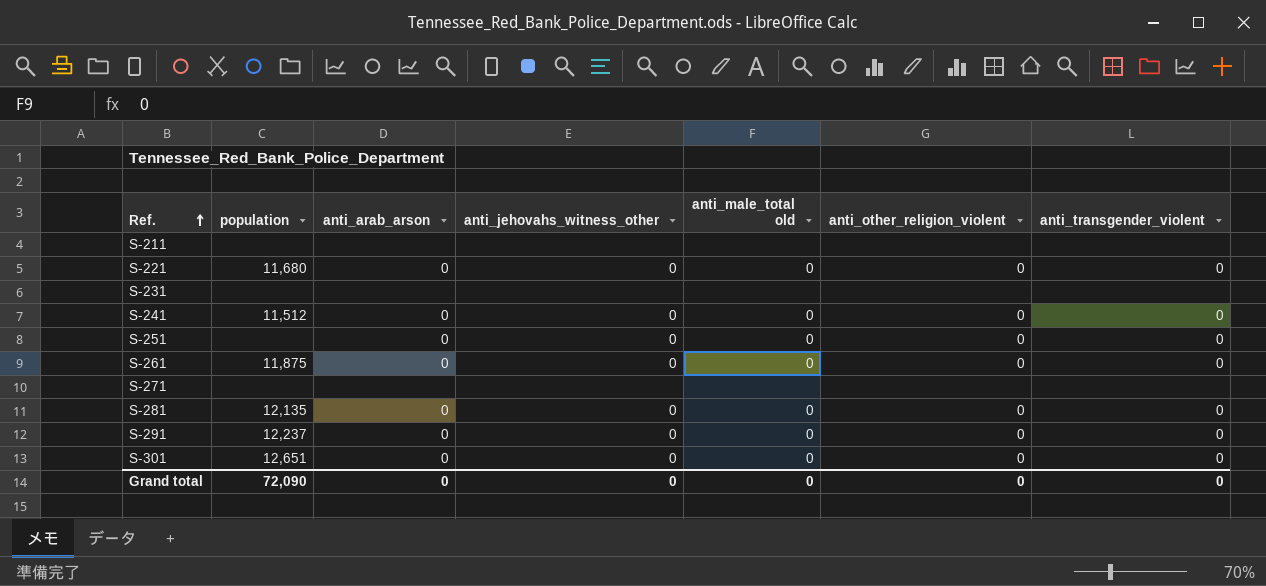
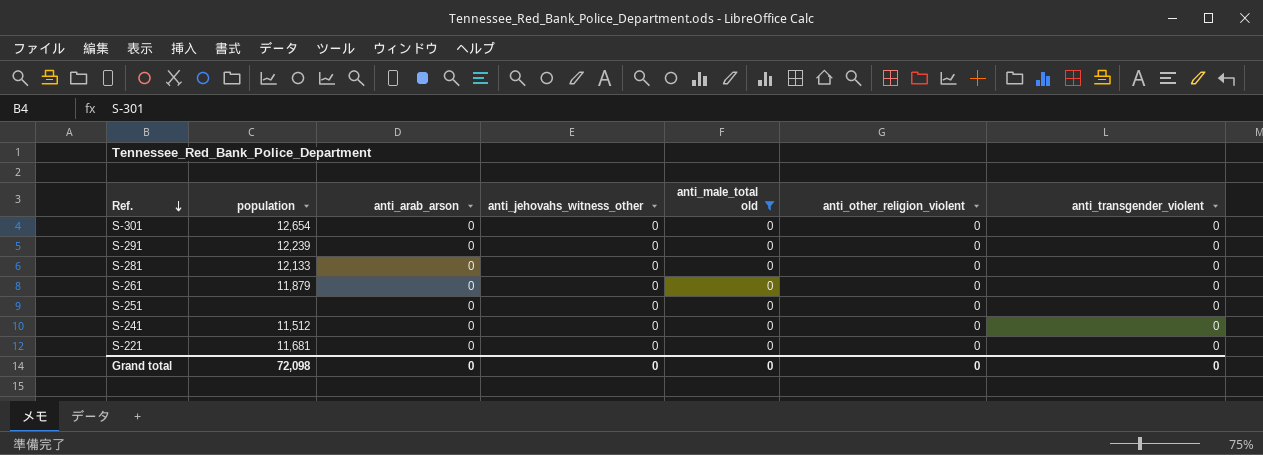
filter: none -> anti_male_total old = 0
row order: Ref. ascending -> Ref. descending
S-301 | population: 12,651 -> 12,654
S-291 | population: 12,237 -> 12,239
S-281 | population: 12,135 -> 12,133
S-261 | population: 11,875 -> 11,879
S-221 | population: 11,680 -> 11,681
Grand total | population: 72,090 -> 72,098

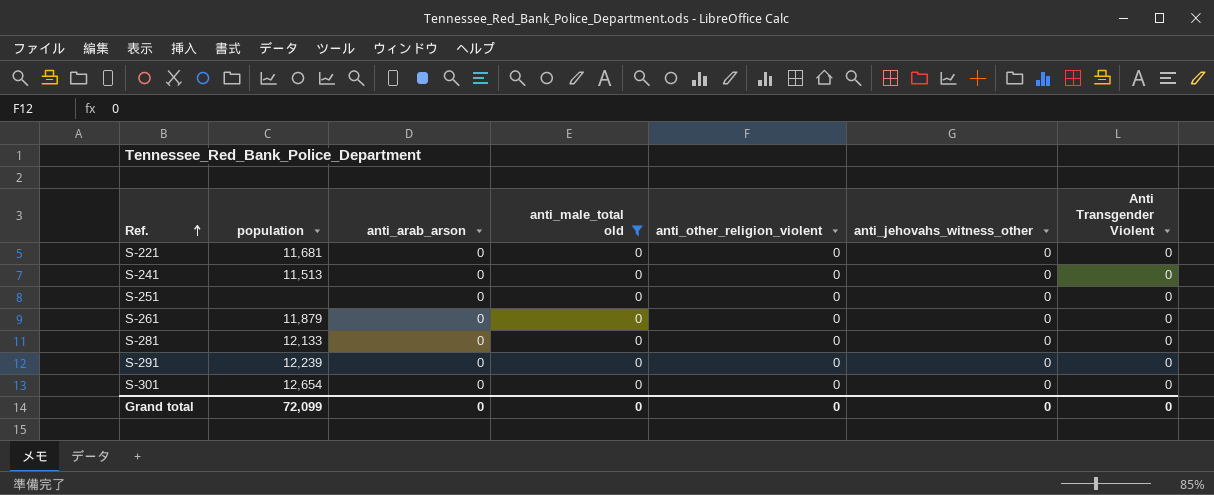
row order: Ref. descending -> Ref. ascending
column anti_jehovahs_witness_other | position: 4 -> 6
column name: anti_transgender_violent -> Anti Transgender Violent
S-241 | population: 11,512 -> 11,513
Grand total | population: 72,098 -> 72,099

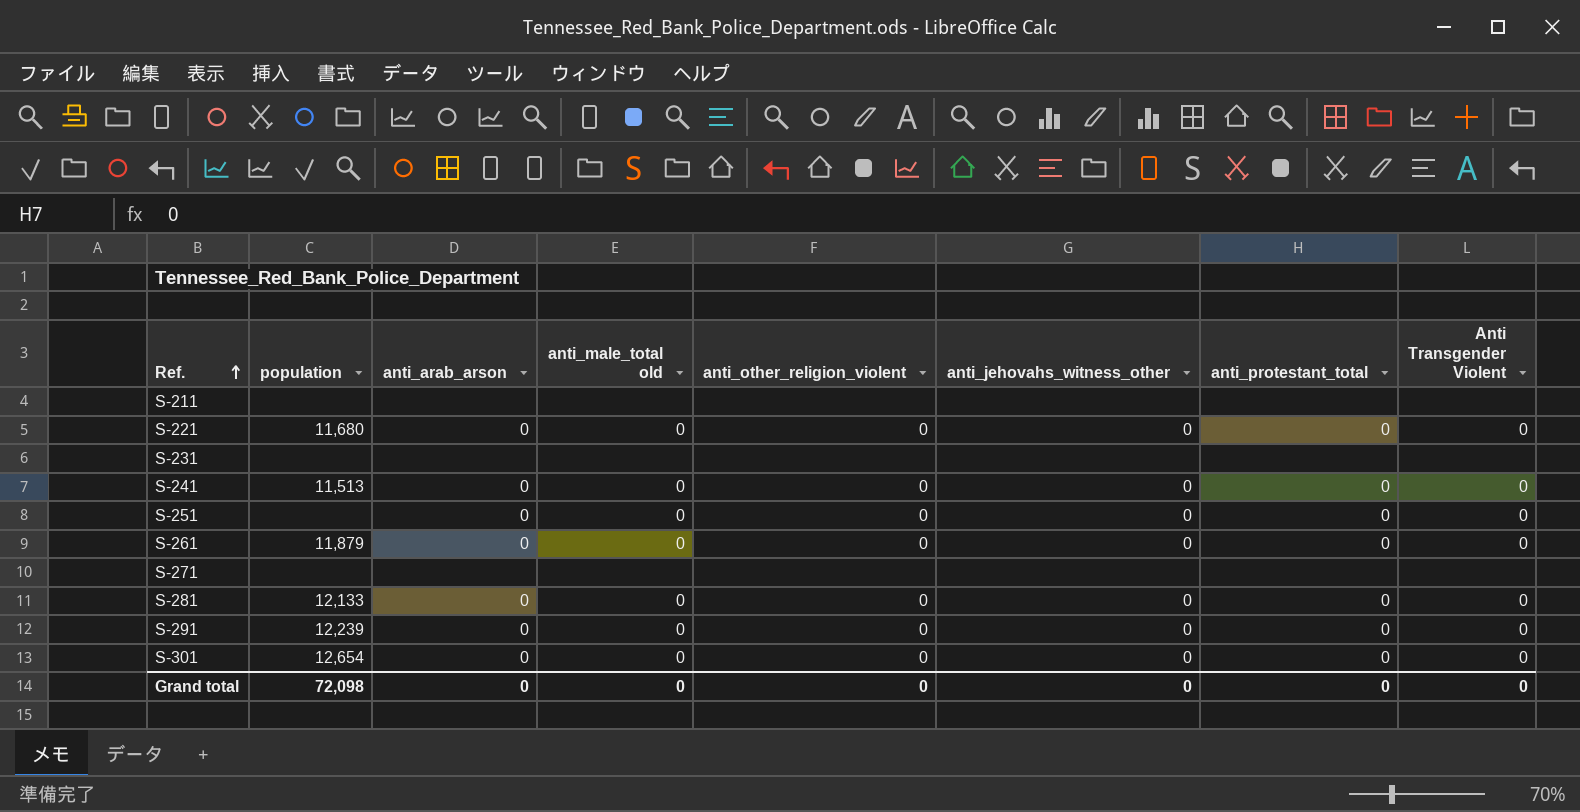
filter: anti_male_total old = 0 -> none
column anti_protestant_total | position: none -> 7
S-221 | population: 11,681 -> 11,680
Grand total | population: 72,099 -> 72,098

